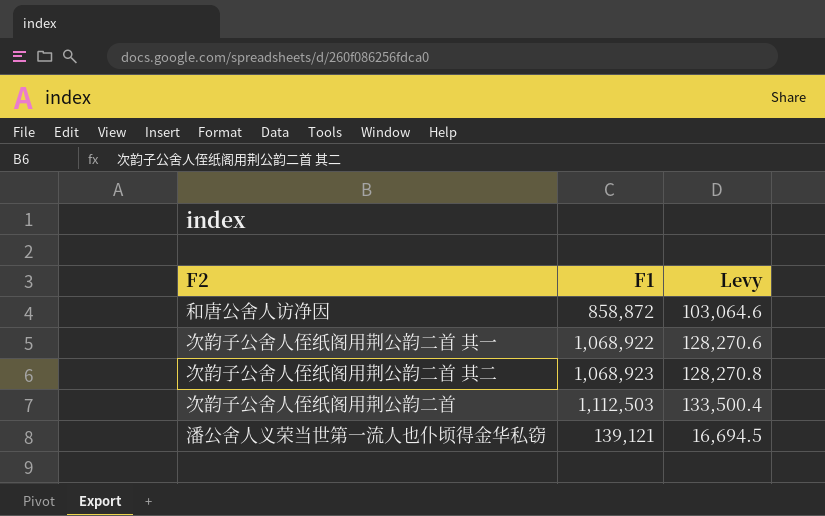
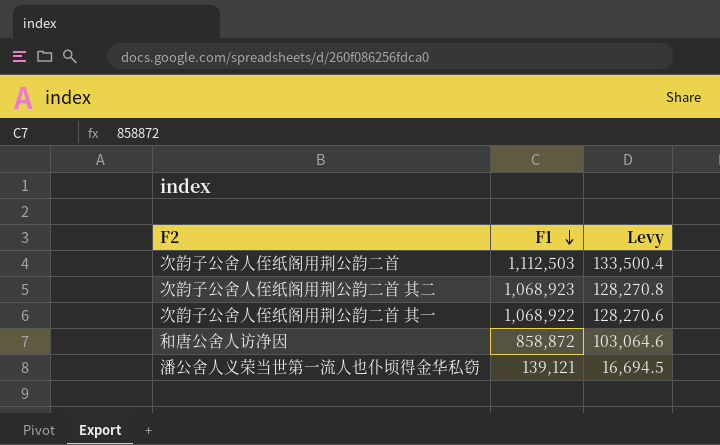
row order: none -> F1 descending

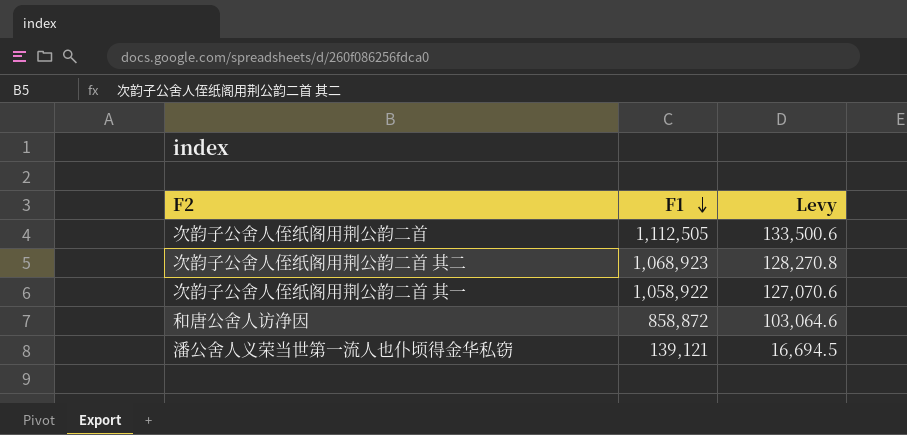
次韵子公舍人侄纸阁用荆公韵二首 | F1: 1,112,503 -> 1,112,505
次韵子公舍人侄纸阁用荆公韵二首 | Levy: 133,500.4 -> 133,500.6
次韵子公舍人侄纸阁用荆公韵二首 其一 | F1: 1,068,922 -> 1,058,922
次韵子公舍人侄纸阁用荆公韵二首 其一 | Levy: 128,270.6 -> 127,070.6

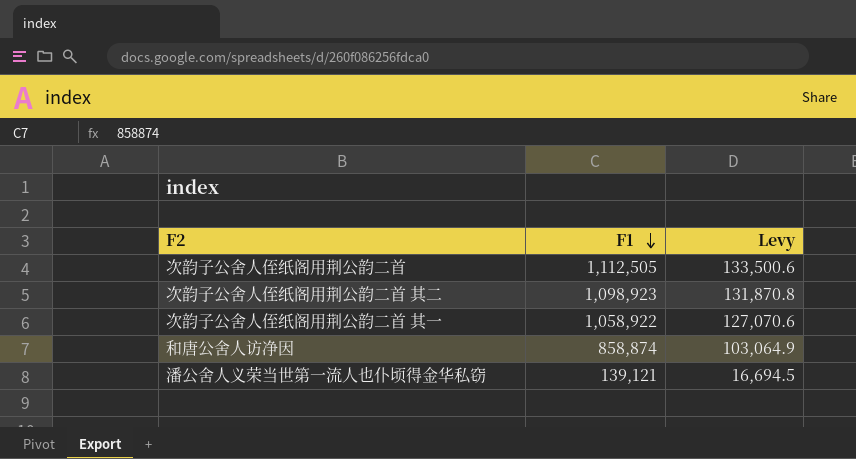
次韵子公舍人侄纸阁用荆公韵二首 其二 | F1: 1,068,923 -> 1,098,923
次韵子公舍人侄纸阁用荆公韵二首 其二 | Levy: 128,270.8 -> 131,870.8
和唐公舍人访净因 | F1: 858,872 -> 858,874
和唐公舍人访净因 | Levy: 103,064.6 -> 103,064.9

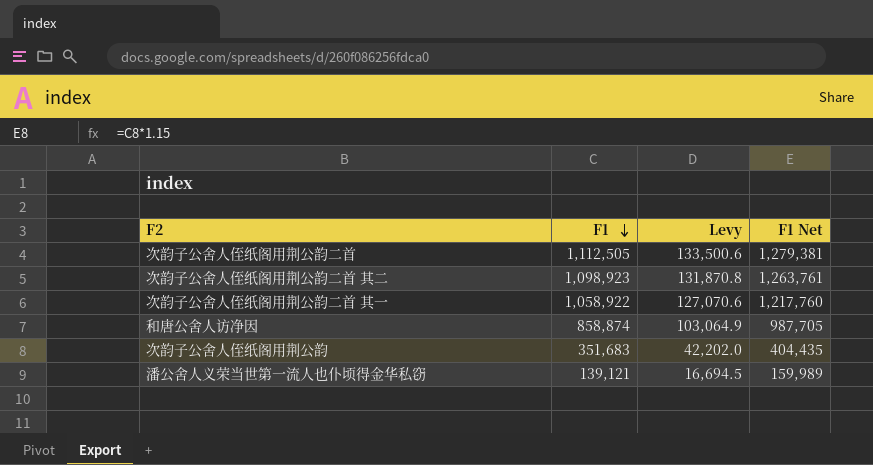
column F1 Net | formula: none -> [F1] * 1.15
row 次韵子公舍人侄纸阁用荆公韵: none -> 351,683 | 42,202.0 | 404,435

